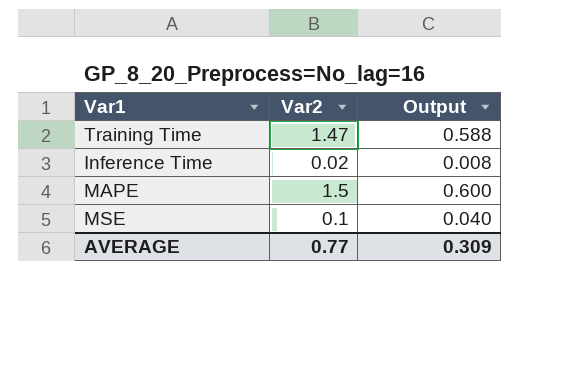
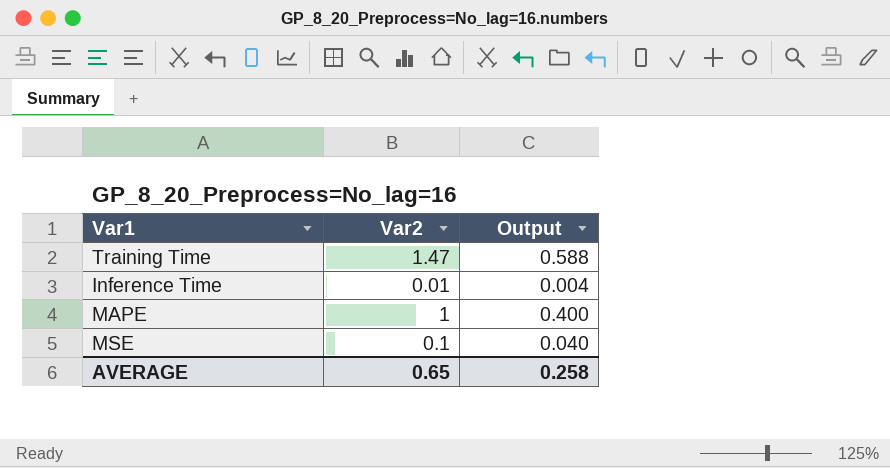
Inference Time | Var2: 0.02 -> 0.01
Inference Time | Output: 0.008 -> 0.004
MAPE | Var2: 1.5 -> 1
MAPE | Output: 0.600 -> 0.400
AVERAGE | Var2: 0.77 -> 0.65
AVERAGE | Output: 0.309 -> 0.258

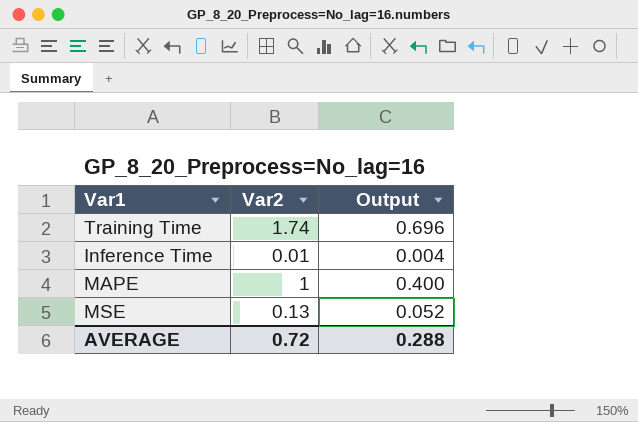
Training Time | Var2: 1.47 -> 1.74
Training Time | Output: 0.588 -> 0.696
MSE | Var2: 0.1 -> 0.13
MSE | Output: 0.040 -> 0.052
AVERAGE | Var2: 0.65 -> 0.72
AVERAGE | Output: 0.258 -> 0.288

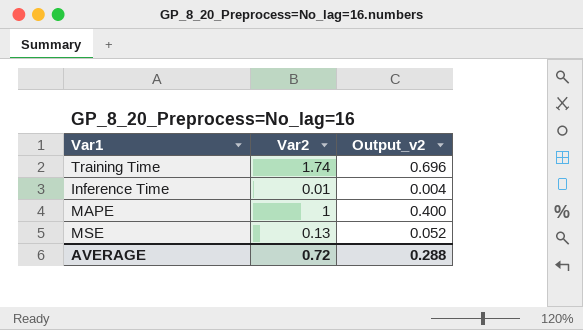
column name: Output -> Output_v2

